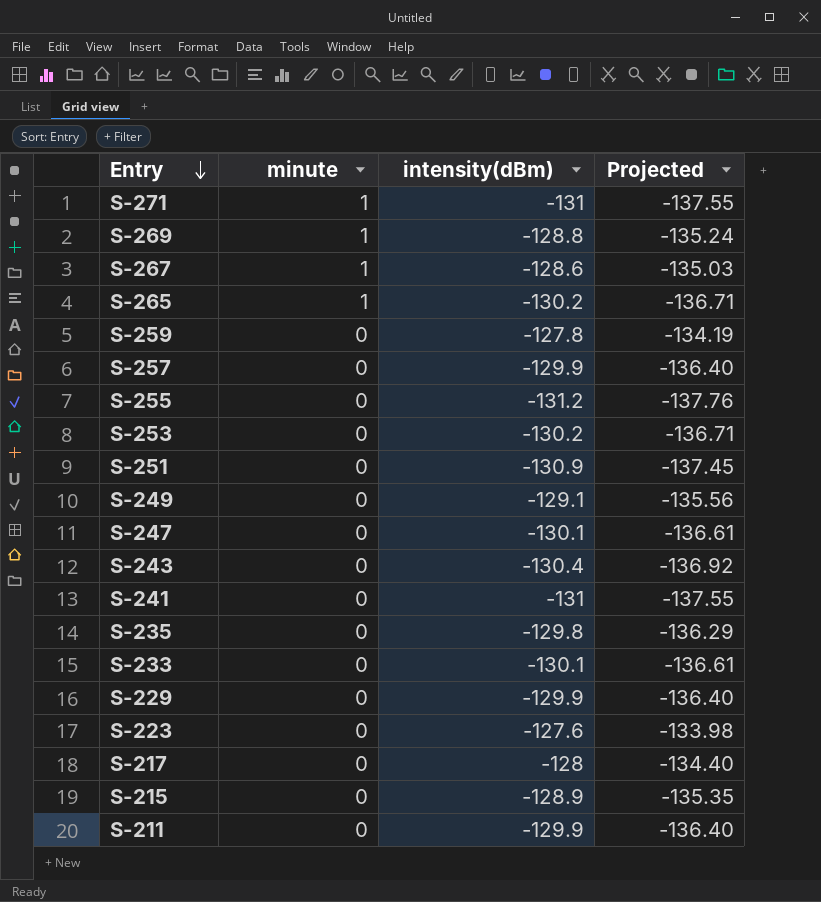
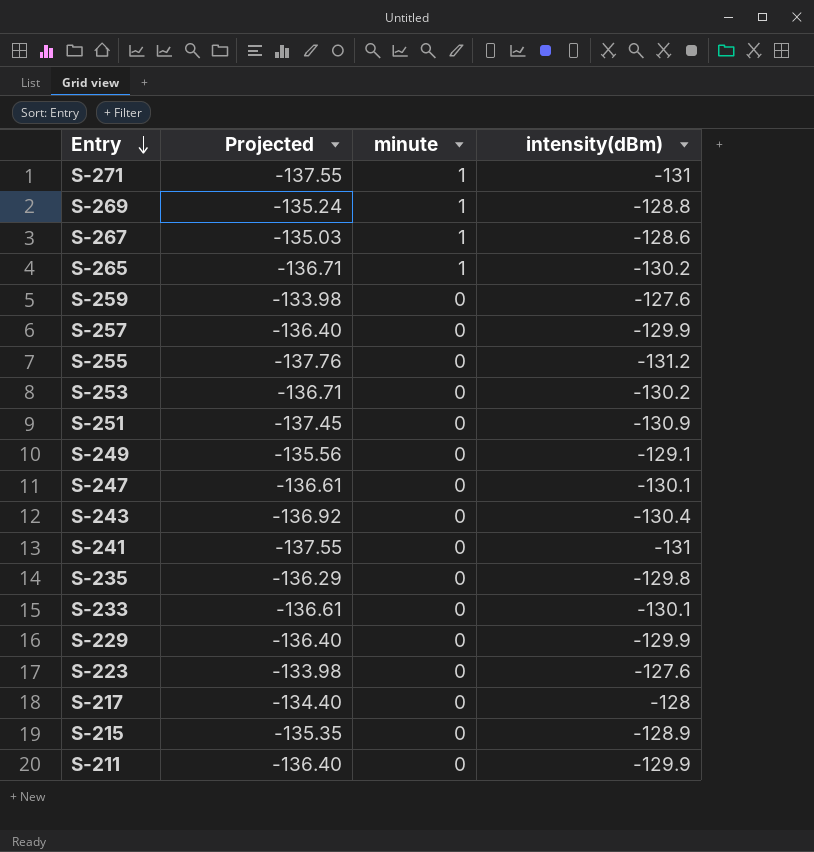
column Projected | position: 4 -> 2
S-259 | Projected: -134.19 -> -133.98
S-259 | intensity(dBm): -127.8 -> -127.6

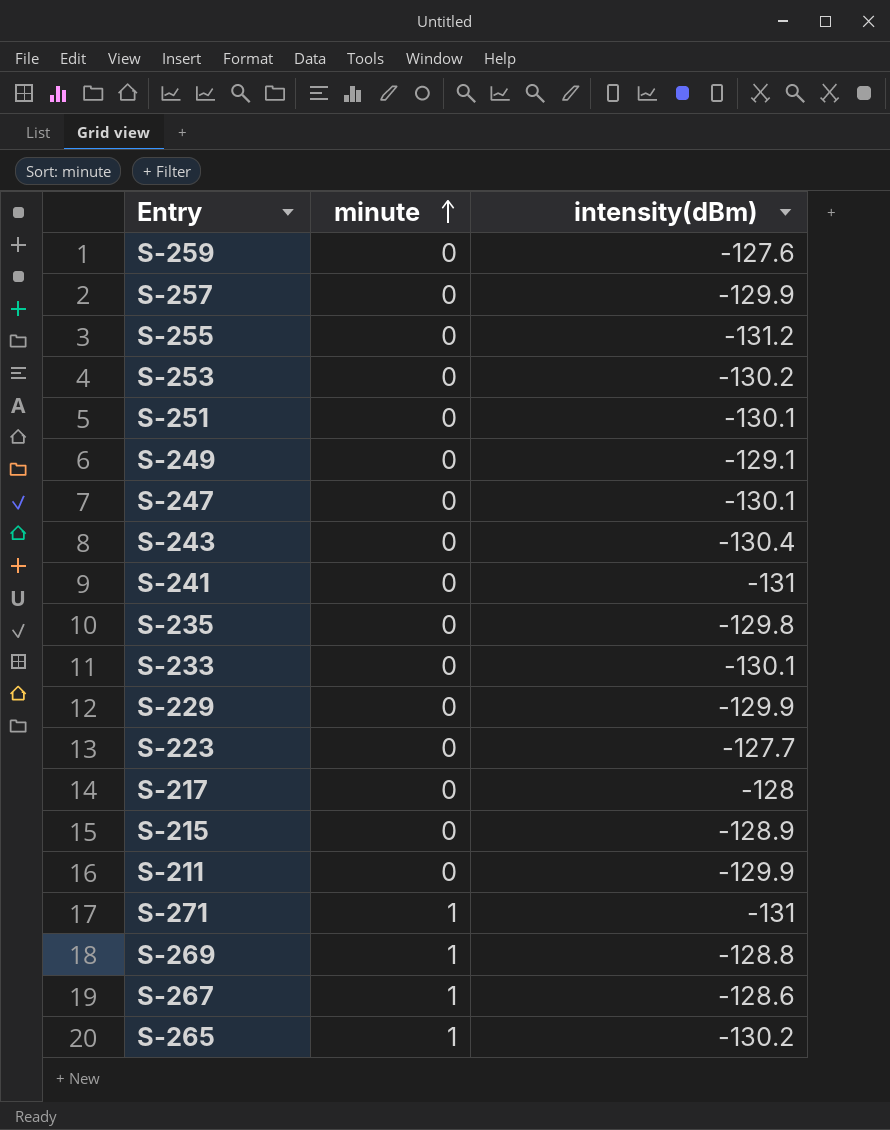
row order: Entry descending -> minute ascending
column Projected | formula: [intensity(dBm)] * 1.05 -> none
S-251 | intensity(dBm): -130.9 -> -130.1
S-223 | intensity(dBm): -127.6 -> -127.7

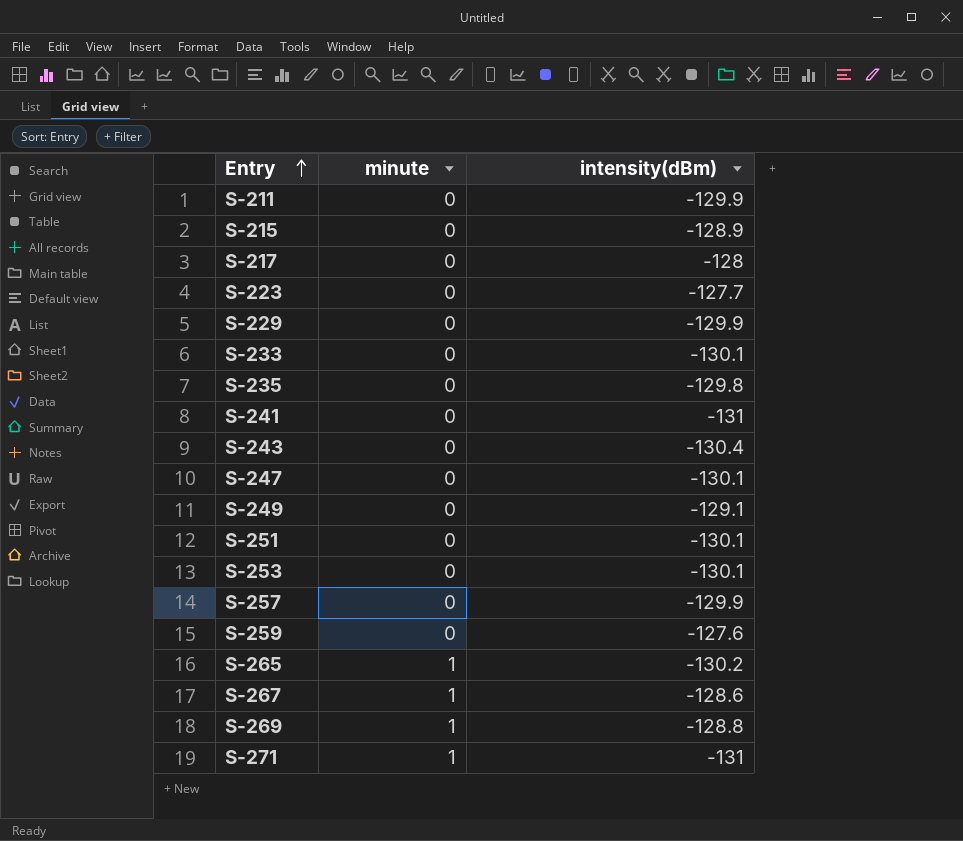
row order: minute ascending -> Entry ascending
row S-255: 0 | -131.2 -> none
S-253 | intensity(dBm): -130.2 -> -130.1

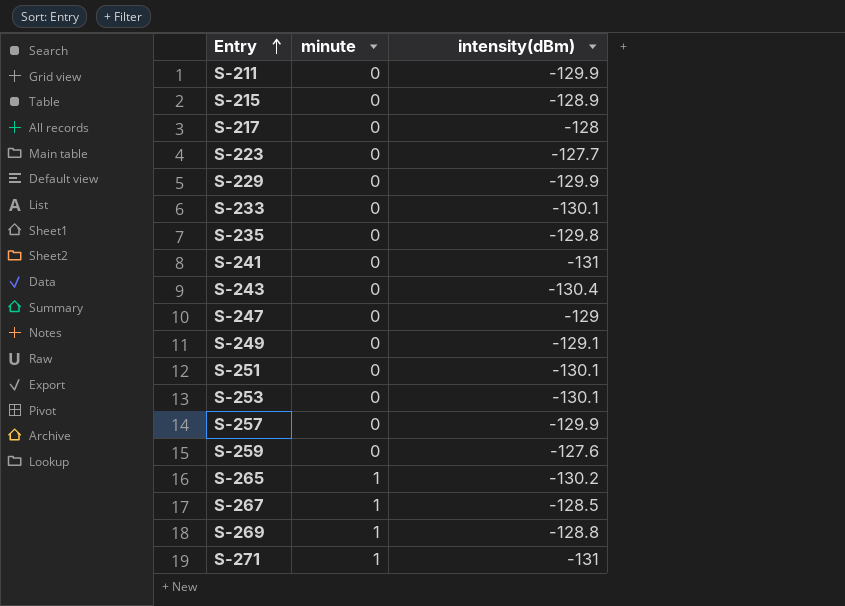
S-247 | intensity(dBm): -130.1 -> -129
S-267 | intensity(dBm): -128.6 -> -128.5

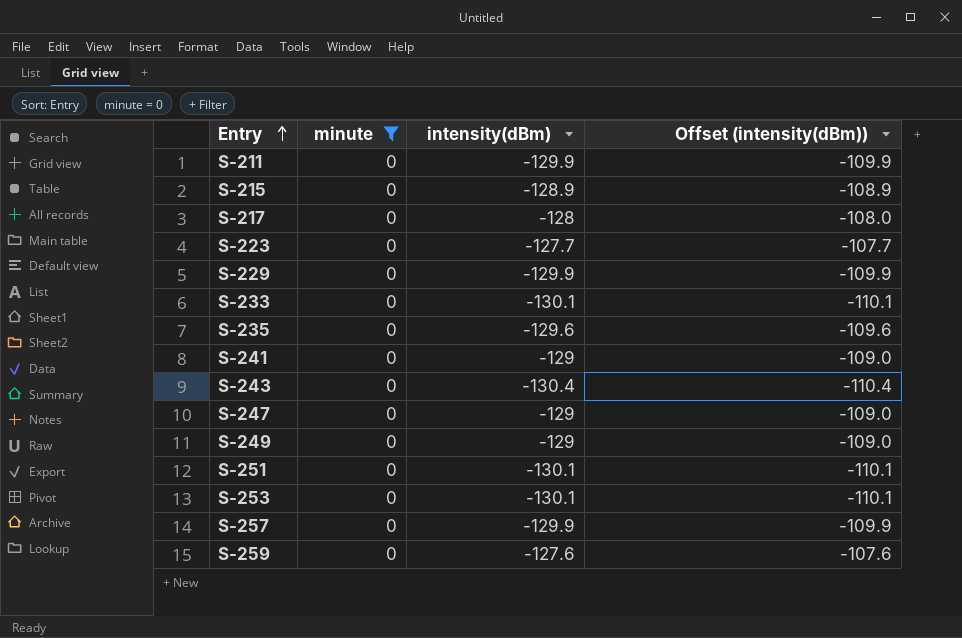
filter: none -> minute = 0
column Offset (intensity(dBm)) | formula: none -> [intensity(dBm)] + 20
S-235 | intensity(dBm): -129.8 -> -129.6
S-241 | intensity(dBm): -131 -> -129
S-249 | intensity(dBm): -129.1 -> -129

